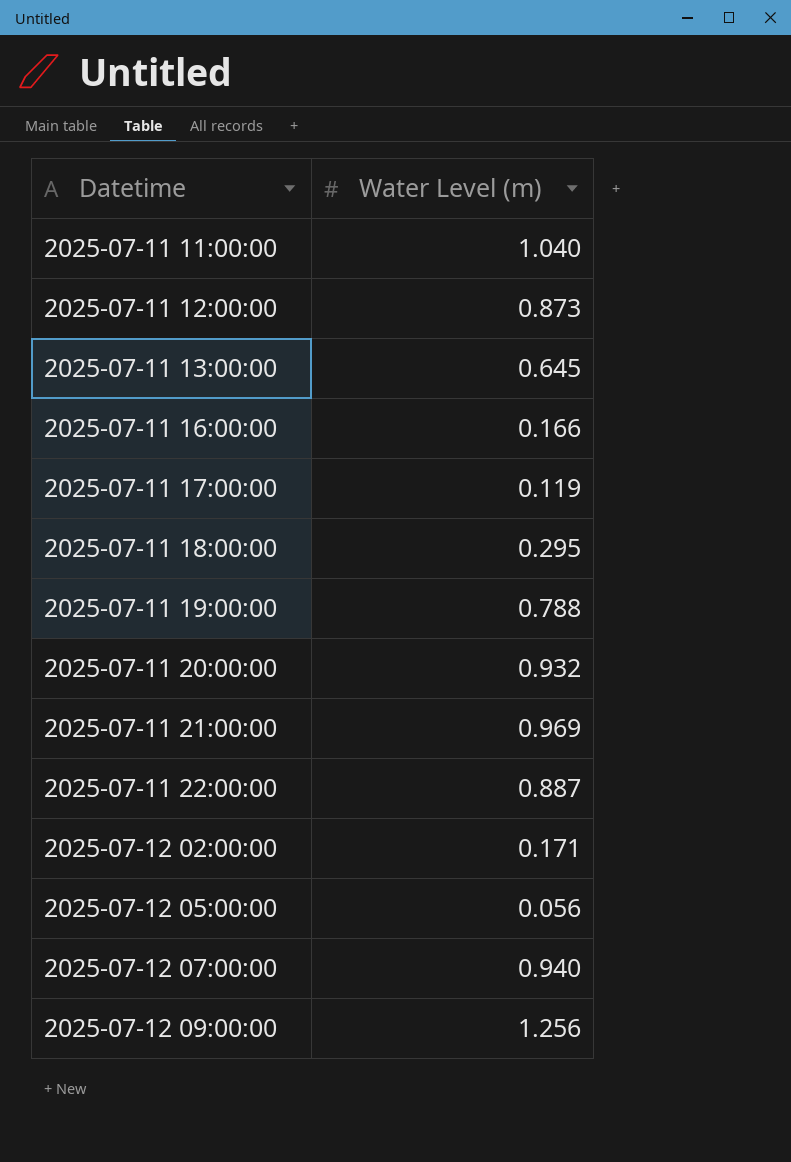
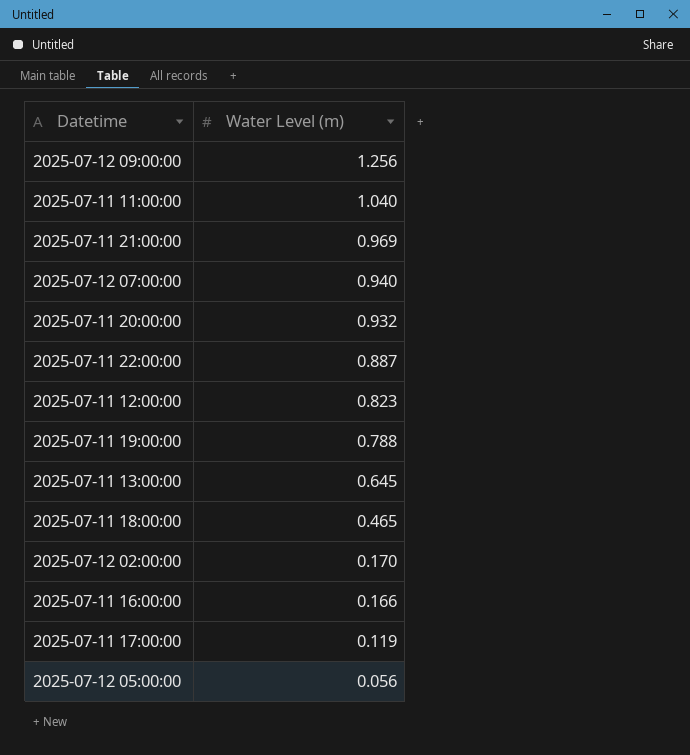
row order: Datetime ascending -> Water Level (m) descending
2025-07-11 12:00:00 | Water Level (m): 0.873 -> 0.823
2025-07-11 18:00:00 | Water Level (m): 0.295 -> 0.465
2025-07-12 02:00:00 | Water Level (m): 0.171 -> 0.170

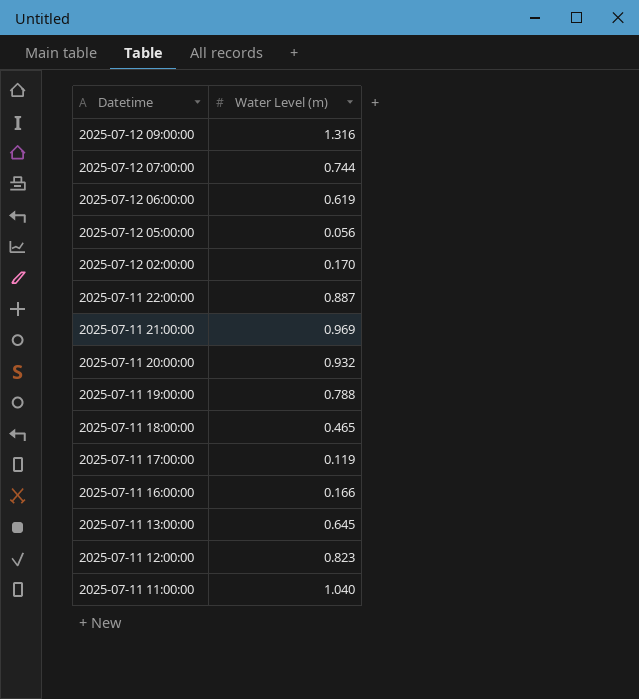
row order: Water Level (m) descending -> Datetime descending
2025-07-12 09:00:00 | Water Level (m): 1.256 -> 1.316
2025-07-12 07:00:00 | Water Level (m): 0.940 -> 0.744
row 2025-07-12 06:00:00: none -> 0.619

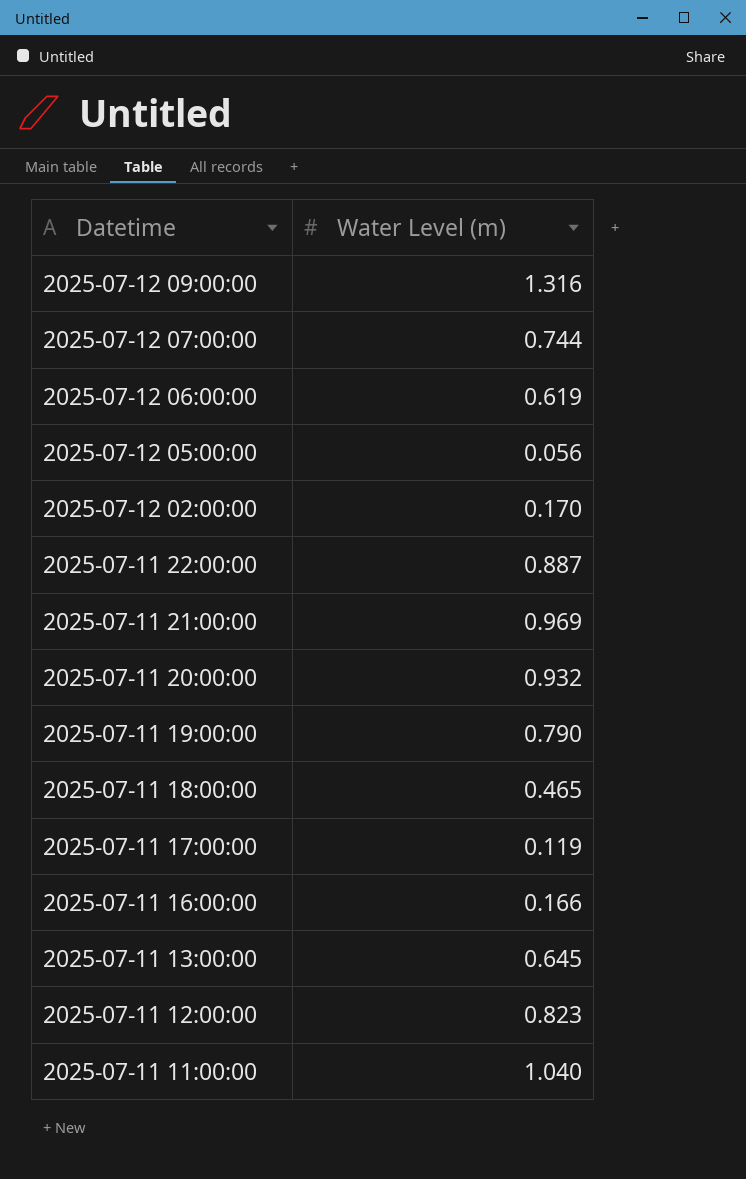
2025-07-11 19:00:00 | Water Level (m): 0.788 -> 0.790

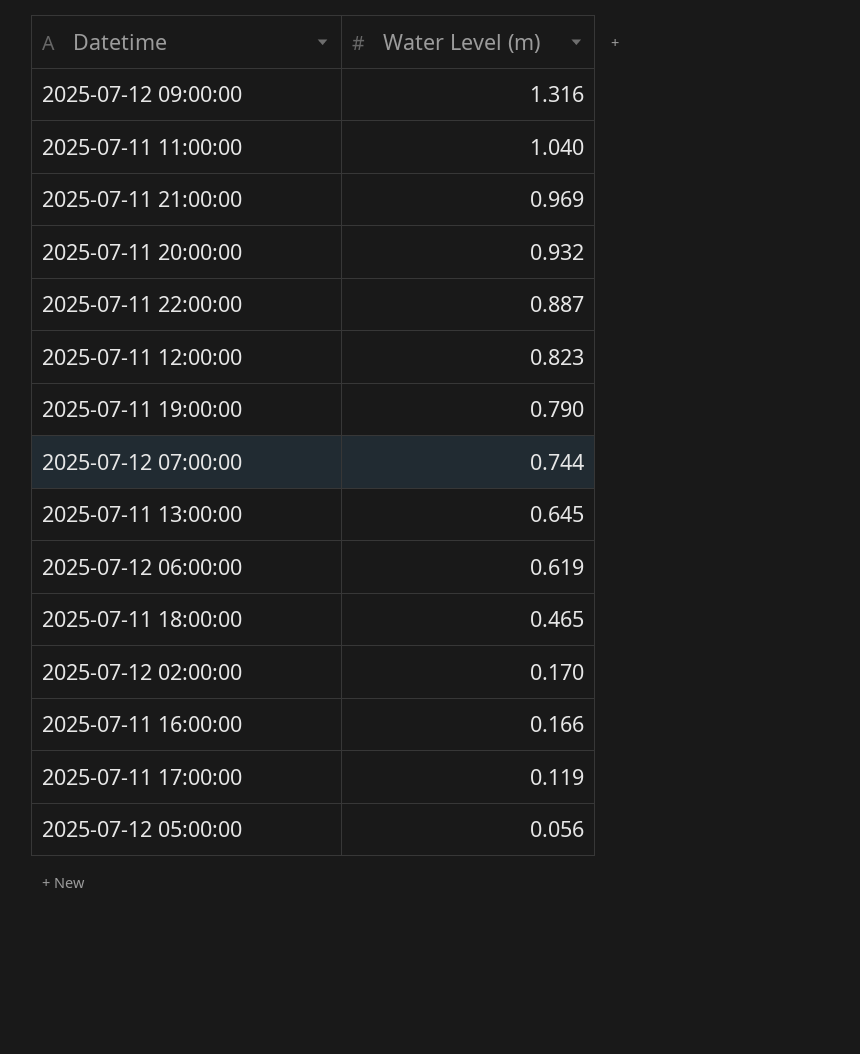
row order: Datetime descending -> Water Level (m) descending

